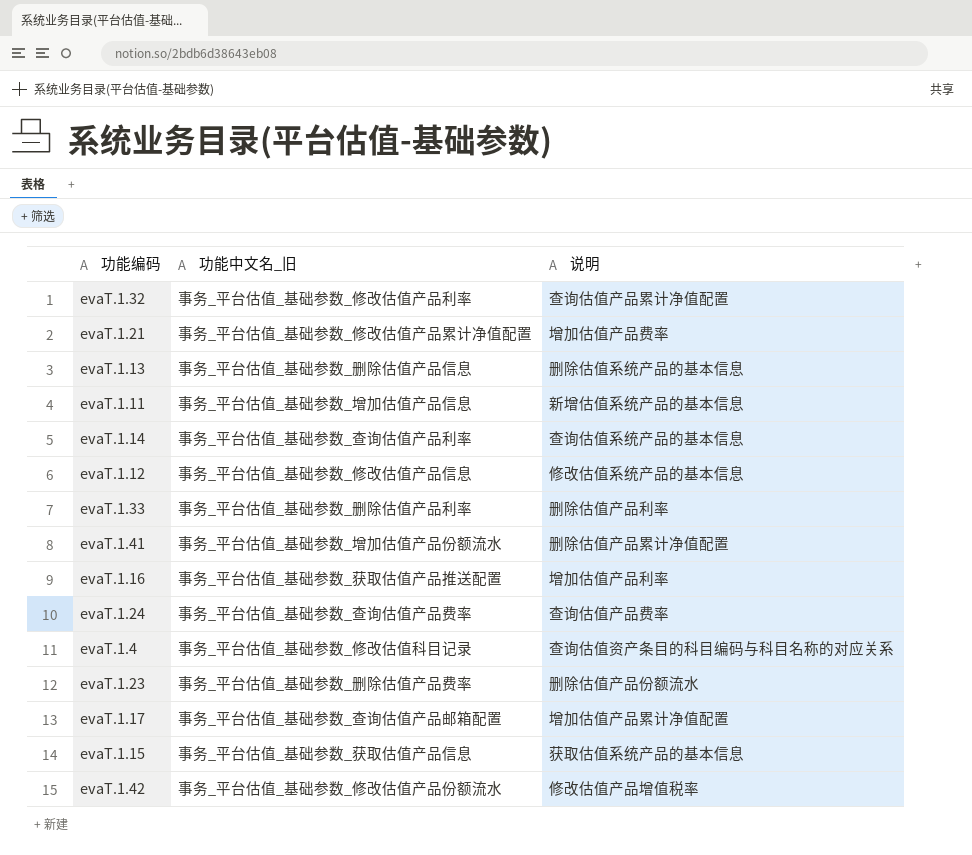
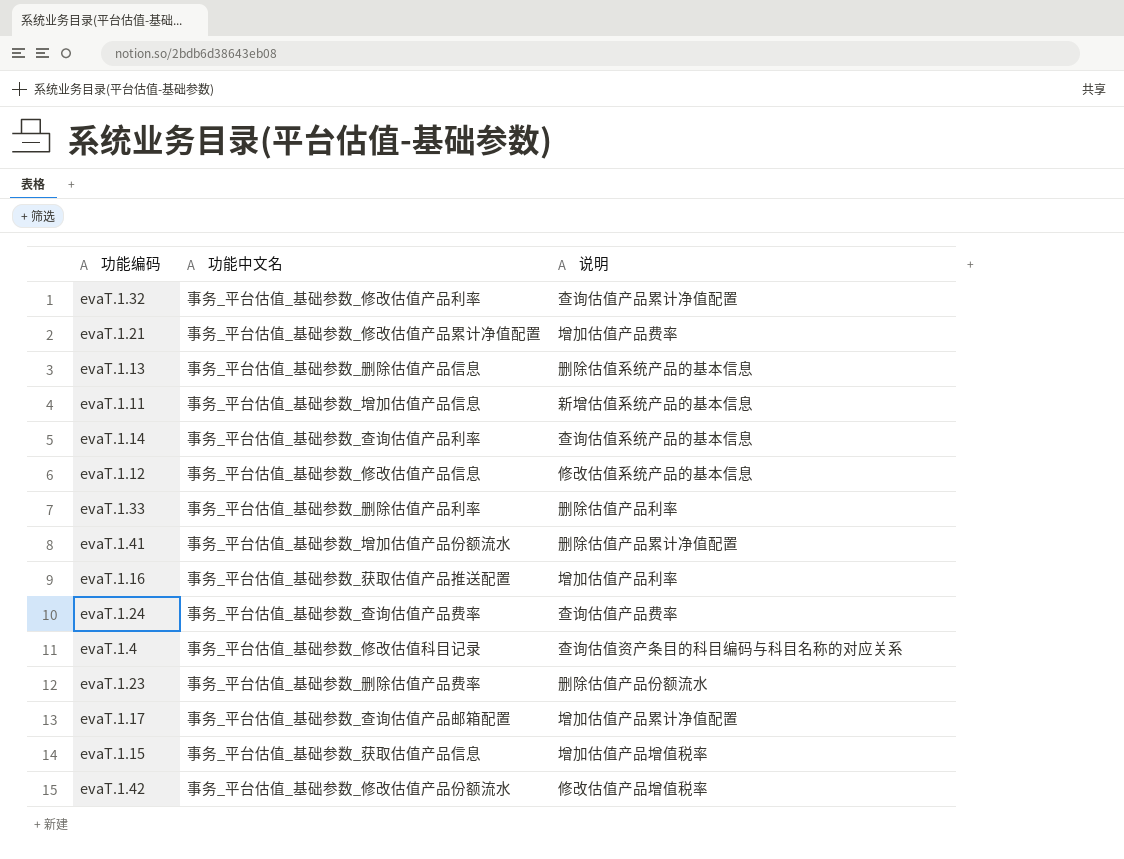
column name: 功能中文名_旧 -> 功能中文名
evaT.1.15 | 说明: 获取估值系统产品的基本信息 -> 增加估值产品增值税率

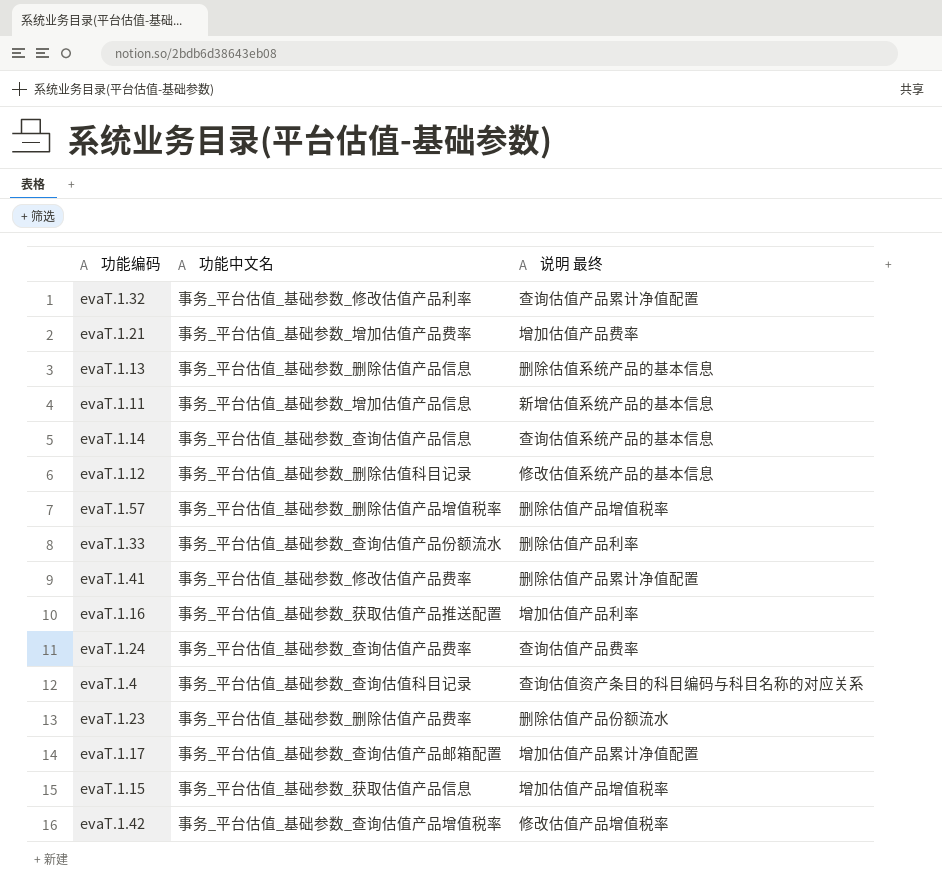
column name: 说明 -> 说明 最终
evaT.1.21 | 功能中文名: 事务_平台估值_基础参数_修改估值产品累计净值配置 -> 事务_平台估值_基础参数_增加估值产品费率
evaT.1.14 | 功能中文名: 事务_平台估值_基础参数_查询估值产品利率 -> 事务_平台估值_基础参数_查询估值产品信息
evaT.1.12 | 功能中文名: 事务_平台估值_基础参数_修改估值产品信息 -> 事务_平台估值_基础参数_删除估值科目记录
row evaT.1.57: none -> 事务_平台估值_基础参数_删除估值产品增值税率 | 删除估值产品增值税率
evaT.1.33 | 功能中文名: 事务_平台估值_基础参数_删除估值产品利率 -> 事务_平台估值_基础参数_查询估值产品份额流水
evaT.1.41 | 功能中文名: 事务_平台估值_基础参数_增加估值产品份额流水 -> 事务_平台估值_基础参数_修改估值产品费率
evaT.1.4 | 功能中文名: 事务_平台估值_基础参数_修改估值科目记录 -> 事务_平台估值_基础参数_查询估值科目记录
evaT.1.42 | 功能中文名: 事务_平台估值_基础参数_修改估值产品份额流水 -> 事务_平台估值_基础参数_查询估值产品增值税率

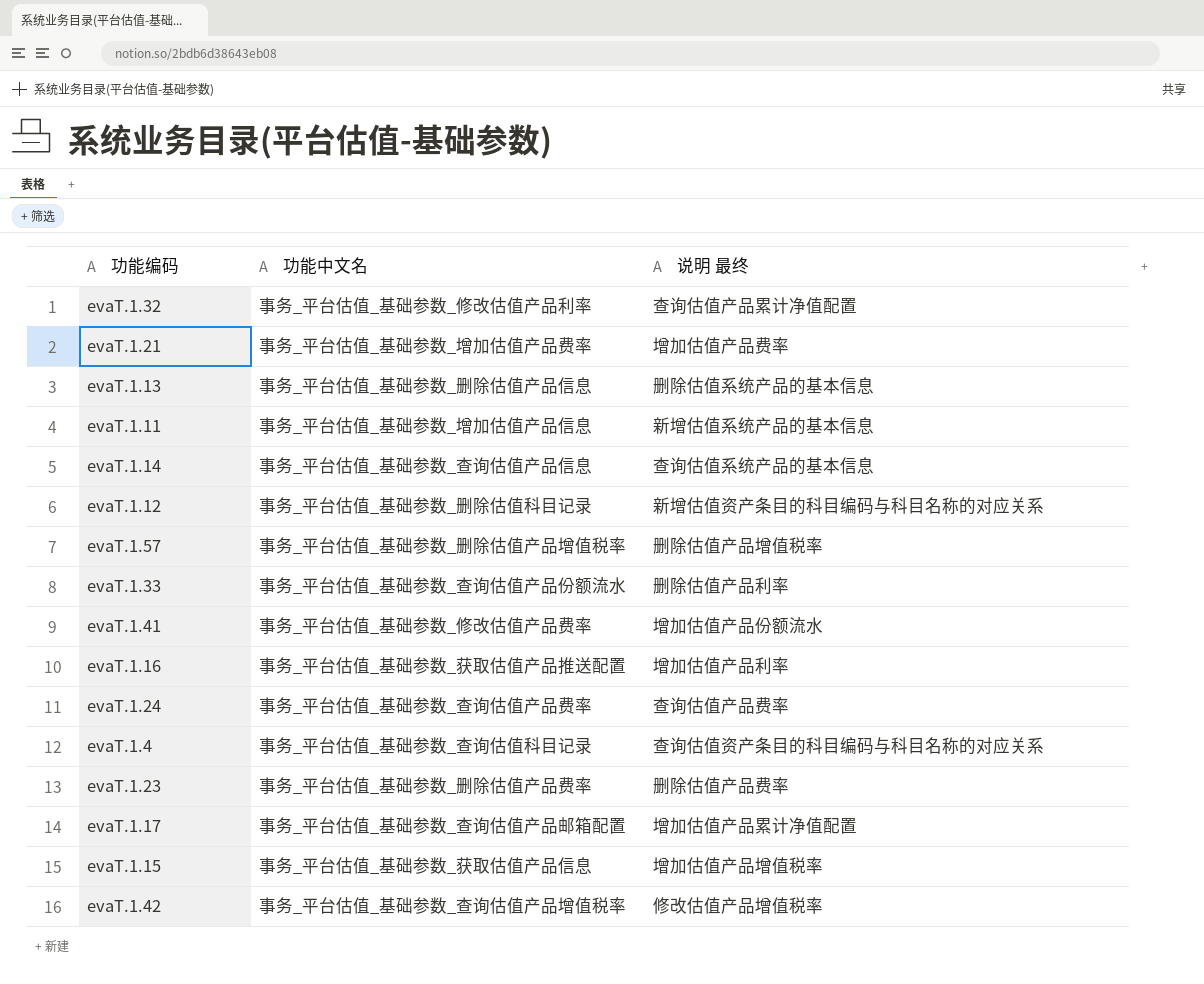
evaT.1.12 | 说明 最终: 修改估值系统产品的基本信息 -> 新增估值资产条目的科目编码与科目名称的对应关系
evaT.1.41 | 说明 最终: 删除估值产品累计净值配置 -> 增加估值产品份额流水
evaT.1.23 | 说明 最终: 删除估值产品份额流水 -> 删除估值产品费率

